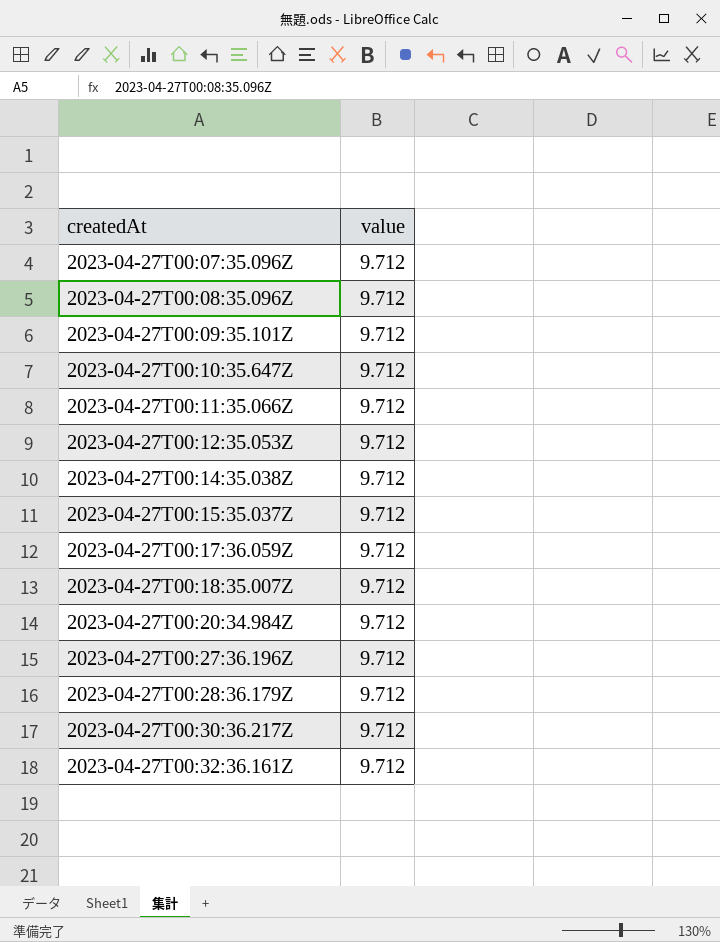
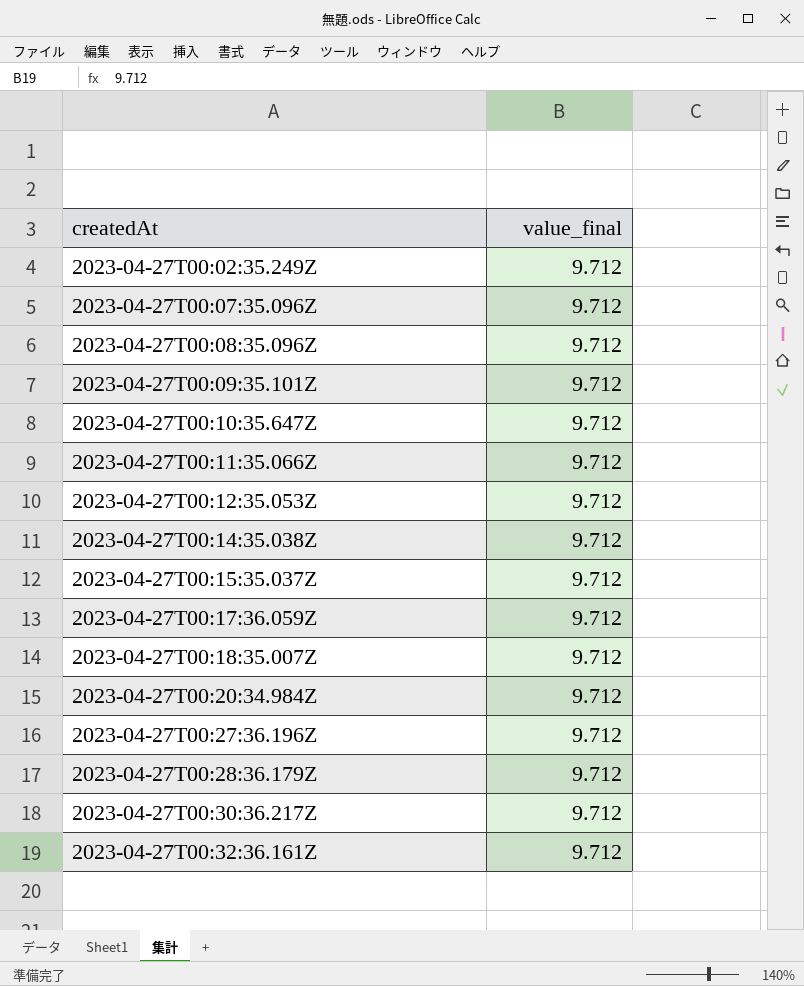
column name: value -> value_final
row 2023-04-27T00:02:35.249Z: none -> 9.712

